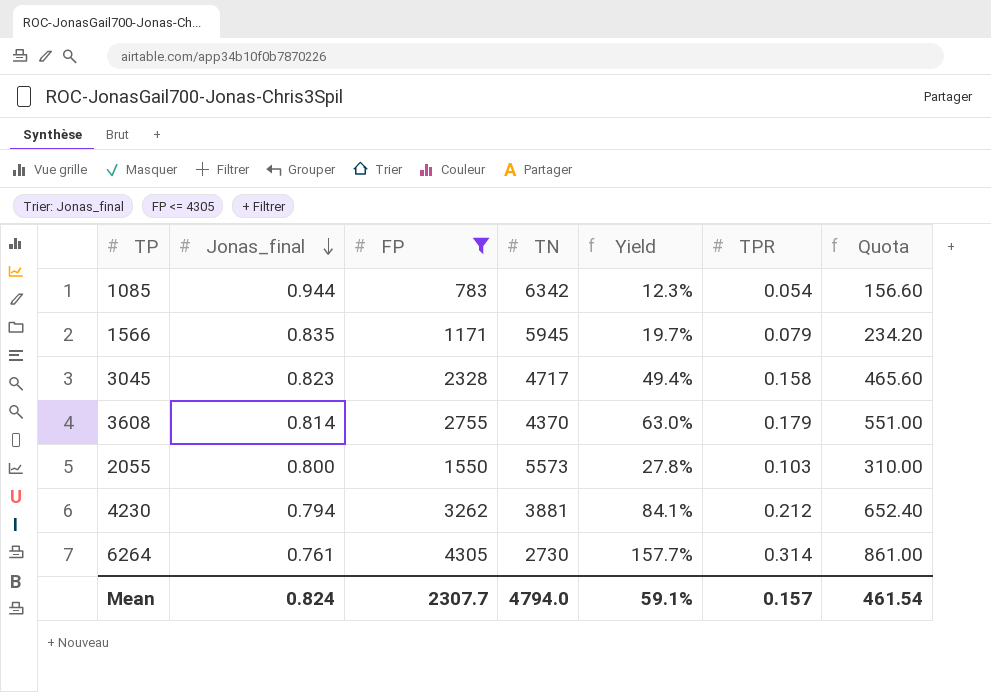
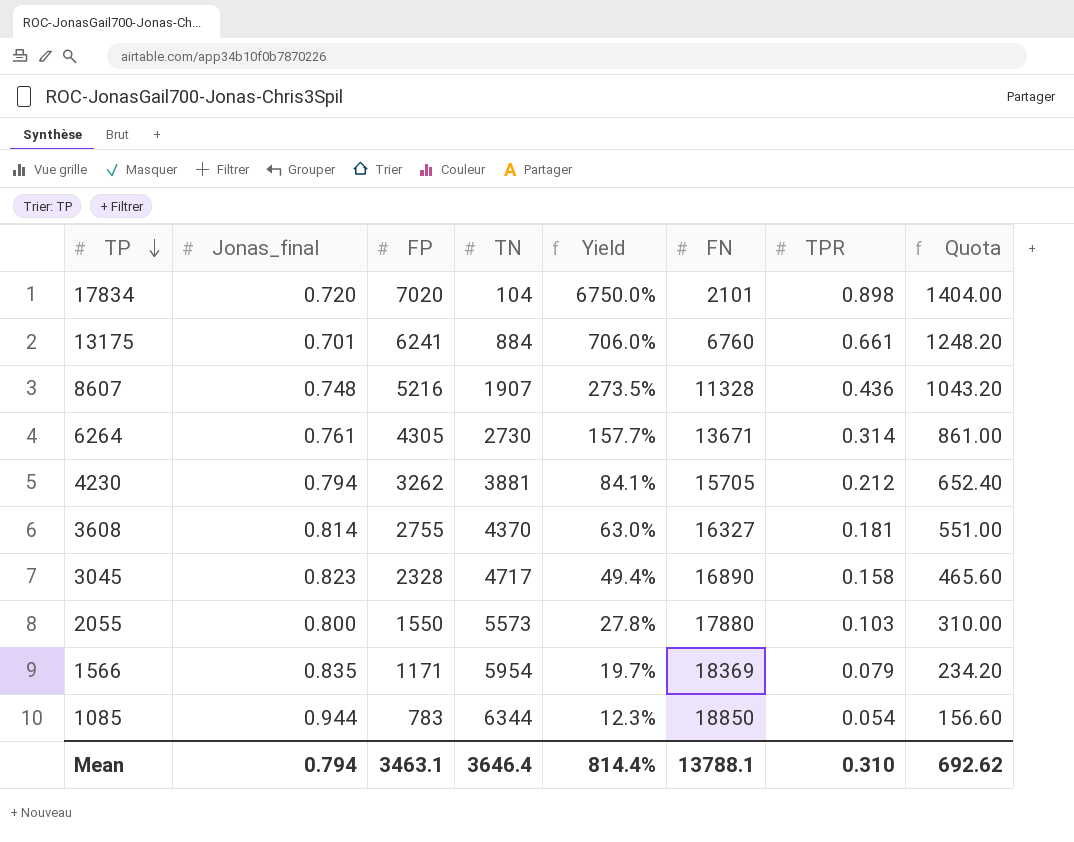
filter: FP <= 4305 -> none
row order: Jonas_final descending -> TP descending
column FN | position: none -> 6
3608 | TPR: 0.179 -> 0.181
1566 | TN: 5945 -> 5954
1085 | TN: 6342 -> 6344
Mean | Jonas_final: 0.824 -> 0.794
Mean | FP: 2307.7 -> 3463.1
Mean | TN: 4794.0 -> 3646.4
Mean | Yield: 59.1% -> 814.4%
Mean | TPR: 0.157 -> 0.310
Mean | Quota: 461.54 -> 692.62

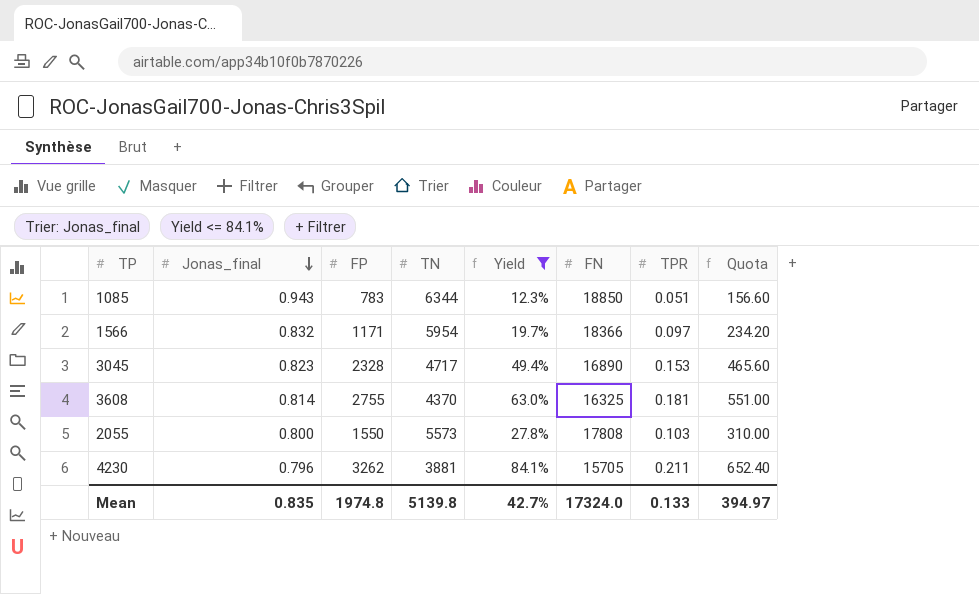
filter: none -> Yield <= 84.1%
row order: TP descending -> Jonas_final descending
1085 | Jonas_final: 0.944 -> 0.943
1085 | TPR: 0.054 -> 0.051
1566 | Jonas_final: 0.835 -> 0.832
1566 | FN: 18369 -> 18366
1566 | TPR: 0.079 -> 0.097
3045 | TPR: 0.158 -> 0.153
3608 | FN: 16327 -> 16325
2055 | FN: 17880 -> 17808
4230 | Jonas_final: 0.794 -> 0.796
4230 | TPR: 0.212 -> 0.211
Mean | Jonas_final: 0.794 -> 0.835
Mean | FP: 3463.1 -> 1974.8
Mean | TN: 3646.4 -> 5139.8
Mean | Yield: 814.4% -> 42.7%
Mean | FN: 13788.1 -> 17324.0
Mean | TPR: 0.310 -> 0.133
Mean | Quota: 692.62 -> 394.97

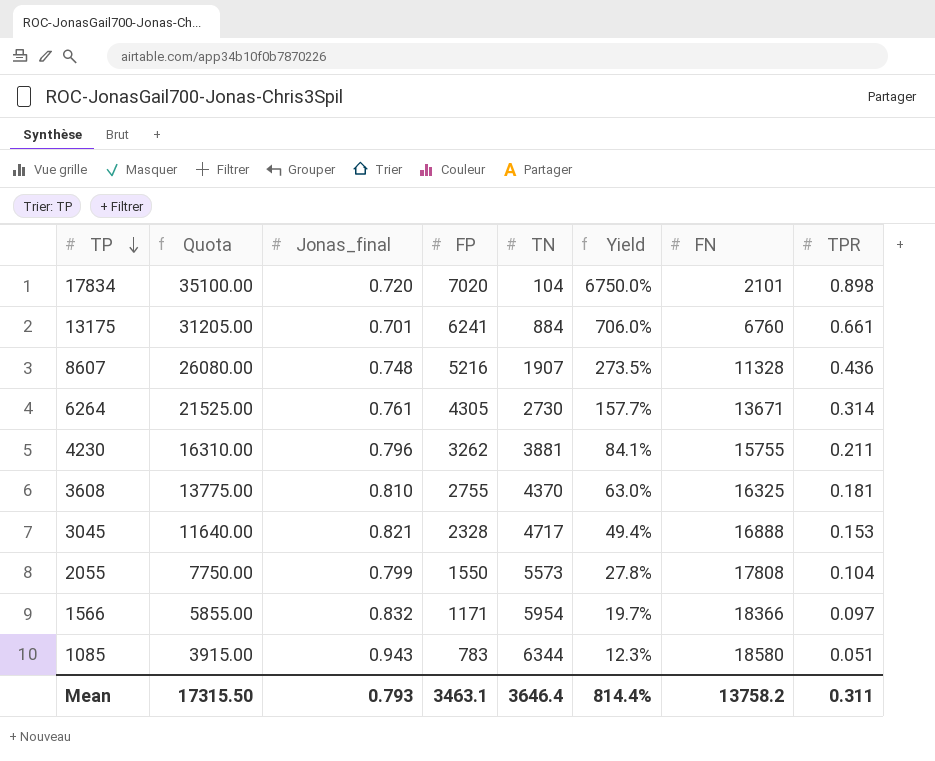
filter: Yield <= 84.1% -> none
row order: Jonas_final descending -> TP descending
column Quota | formula: [FP] * 0.2 -> [FP] * 5
column Quota | position: 8 -> 2
4230 | FN: 15705 -> 15755
3608 | Jonas_final: 0.814 -> 0.810
3045 | Jonas_final: 0.823 -> 0.821
3045 | FN: 16890 -> 16888
2055 | Jonas_final: 0.800 -> 0.799
2055 | TPR: 0.103 -> 0.104
1085 | FN: 18850 -> 18580
Mean | Quota: 394.97 -> 17315.50
Mean | Jonas_final: 0.835 -> 0.793
Mean | FP: 1974.8 -> 3463.1
Mean | TN: 5139.8 -> 3646.4
Mean | Yield: 42.7% -> 814.4%
Mean | FN: 17324.0 -> 13758.2
Mean | TPR: 0.133 -> 0.311

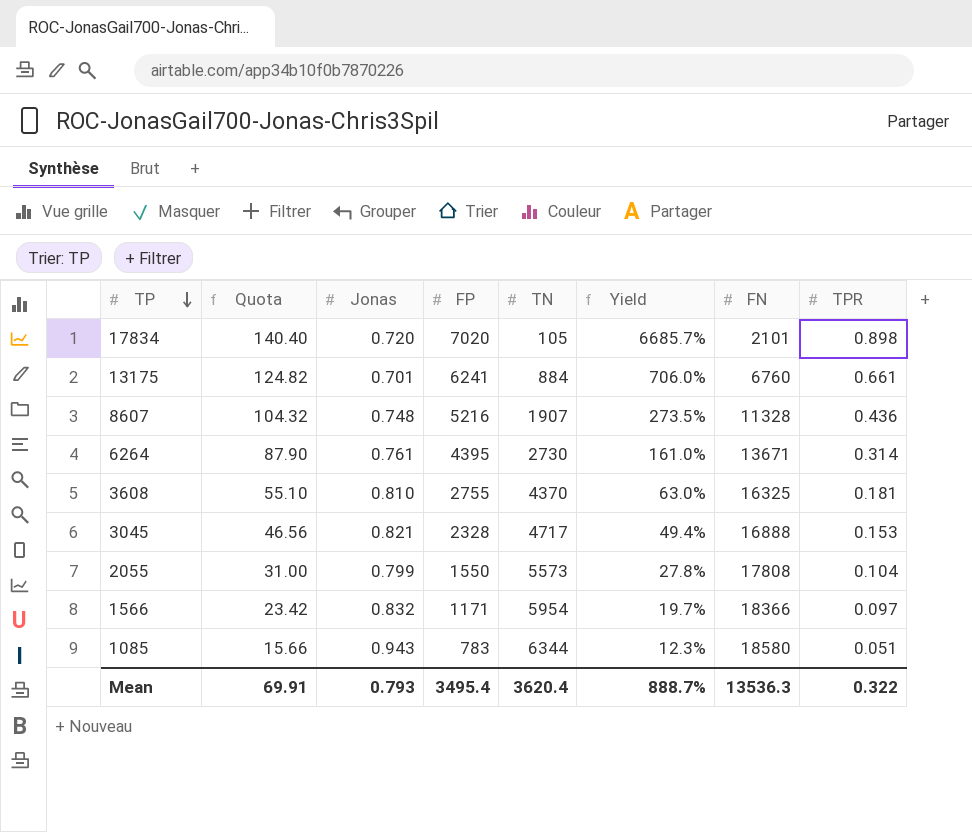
column Quota | formula: [FP] * 5 -> [FP] * 0.02
column name: Jonas_final -> Jonas
row 4230: 16310.00 | 0.796 | 3262 | 3881 | 84.1% | 15755 | 0.211 -> none
17834 | TN: 104 -> 105
17834 | Yield: 6750.0% -> 6685.7%
6264 | FP: 4305 -> 4395
6264 | Yield: 157.7% -> 161.0%
Mean | Quota: 17315.50 -> 69.91
Mean | FP: 3463.1 -> 3495.4
Mean | TN: 3646.4 -> 3620.4
Mean | Yield: 814.4% -> 888.7%
Mean | FN: 13758.2 -> 13536.3
Mean | TPR: 0.311 -> 0.322

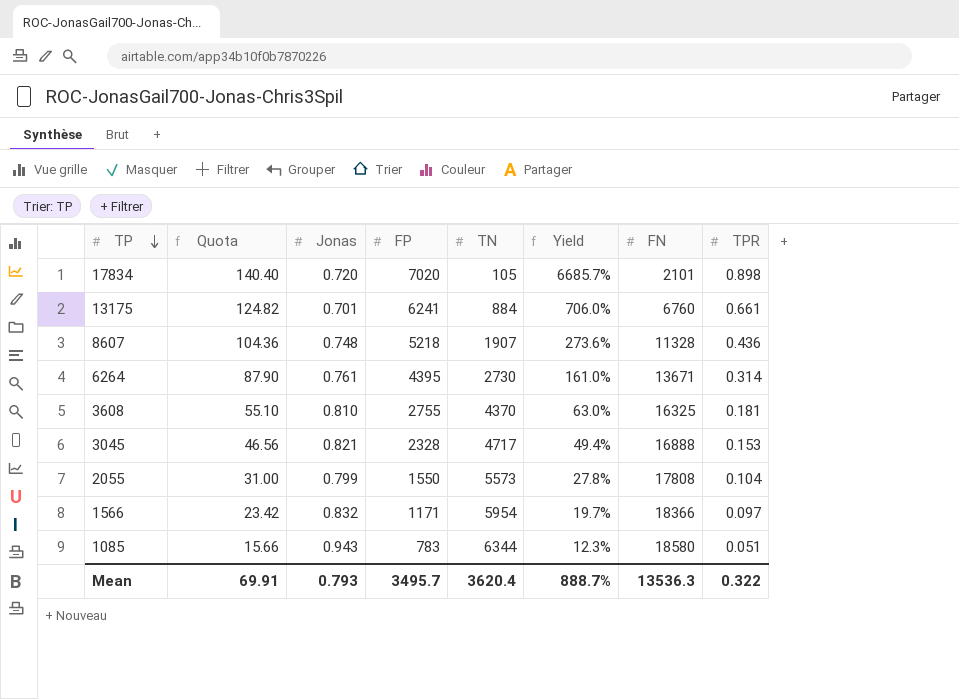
8607 | Quota: 104.32 -> 104.36
8607 | FP: 5216 -> 5218
8607 | Yield: 273.5% -> 273.6%
Mean | FP: 3495.4 -> 3495.7

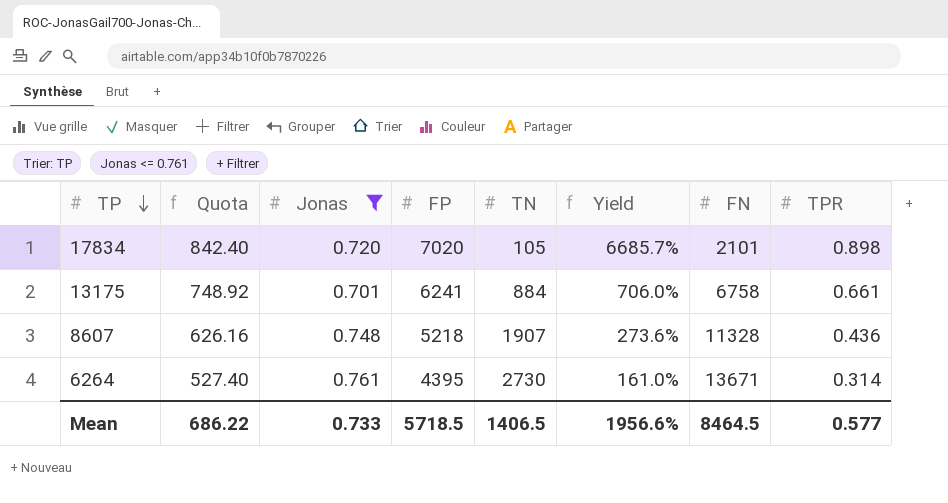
filter: none -> Jonas <= 0.761
column Quota | formula: [FP] * 0.02 -> [FP] * 0.12
13175 | FN: 6760 -> 6758
Mean | Quota: 69.91 -> 686.22
Mean | Jonas: 0.793 -> 0.733
Mean | FP: 3495.7 -> 5718.5
Mean | TN: 3620.4 -> 1406.5
Mean | Yield: 888.7% -> 1956.6%
Mean | FN: 13536.3 -> 8464.5
Mean | TPR: 0.322 -> 0.577

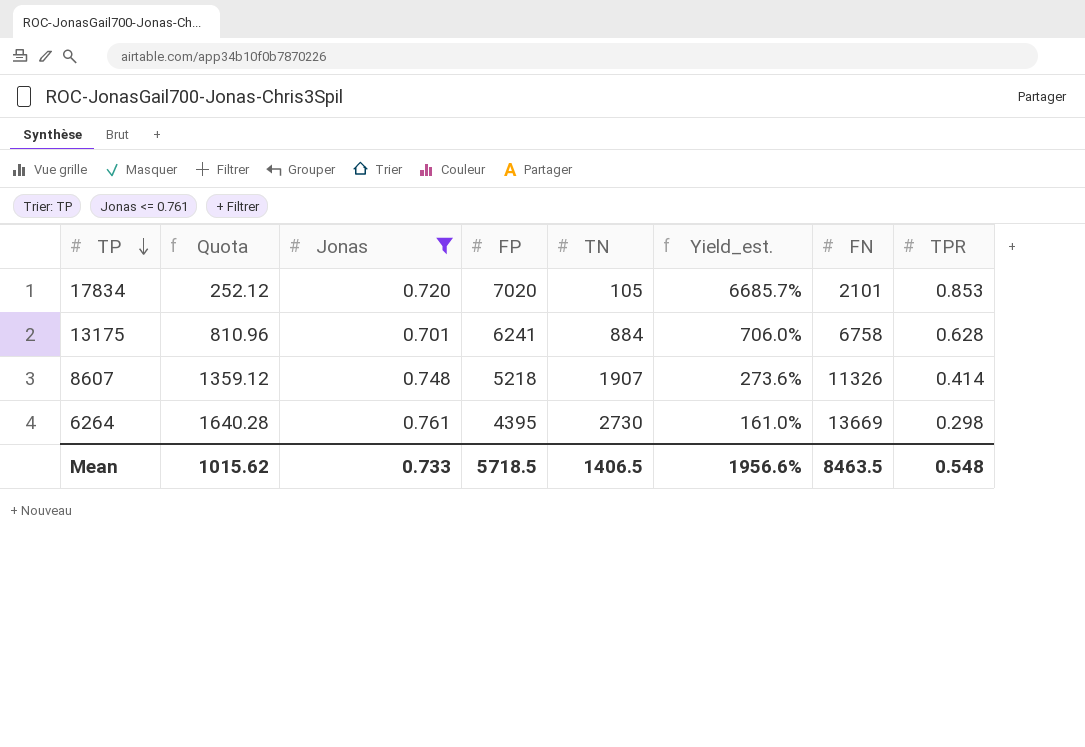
column Quota | formula: [FP] * 0.12 -> [FN] * 0.12
column name: Yield -> Yield_est.
17834 | TPR: 0.898 -> 0.853
13175 | TPR: 0.661 -> 0.628
8607 | FN: 11328 -> 11326
8607 | TPR: 0.436 -> 0.414
6264 | FN: 13671 -> 13669
6264 | TPR: 0.314 -> 0.298
Mean | Quota: 686.22 -> 1015.62
Mean | FN: 8464.5 -> 8463.5
Mean | TPR: 0.577 -> 0.548

